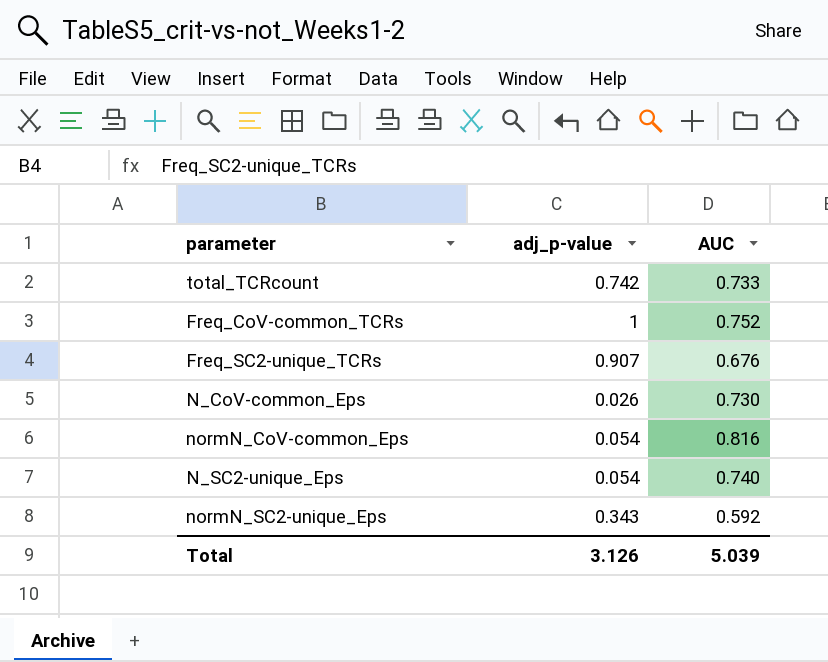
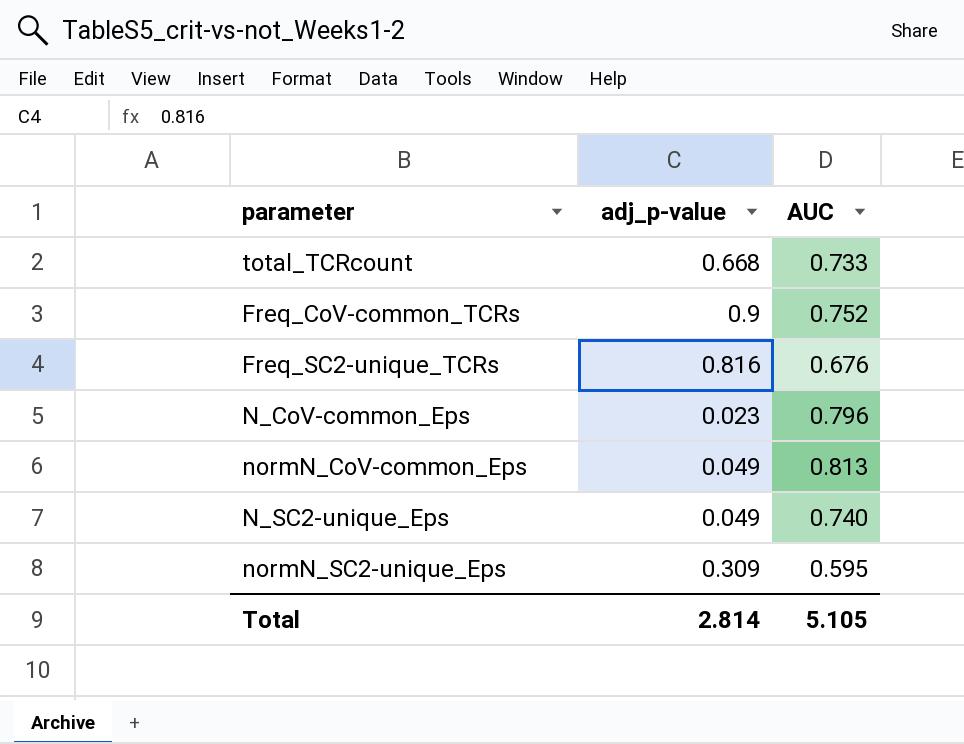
total_TCRcount | adj_p-value: 0.742 -> 0.668
Freq_CoV-common_TCRs | adj_p-value: 1 -> 0.9
Freq_SC2-unique_TCRs | adj_p-value: 0.907 -> 0.816
N_CoV-common_Eps | adj_p-value: 0.026 -> 0.023
N_CoV-common_Eps | AUC: 0.730 -> 0.796
normN_CoV-common_Eps | adj_p-value: 0.054 -> 0.049
normN_CoV-common_Eps | AUC: 0.816 -> 0.813
N_SC2-unique_Eps | adj_p-value: 0.054 -> 0.049
normN_SC2-unique_Eps | adj_p-value: 0.343 -> 0.309
normN_SC2-unique_Eps | AUC: 0.592 -> 0.595
Total | adj_p-value: 3.126 -> 2.814
Total | AUC: 5.039 -> 5.105

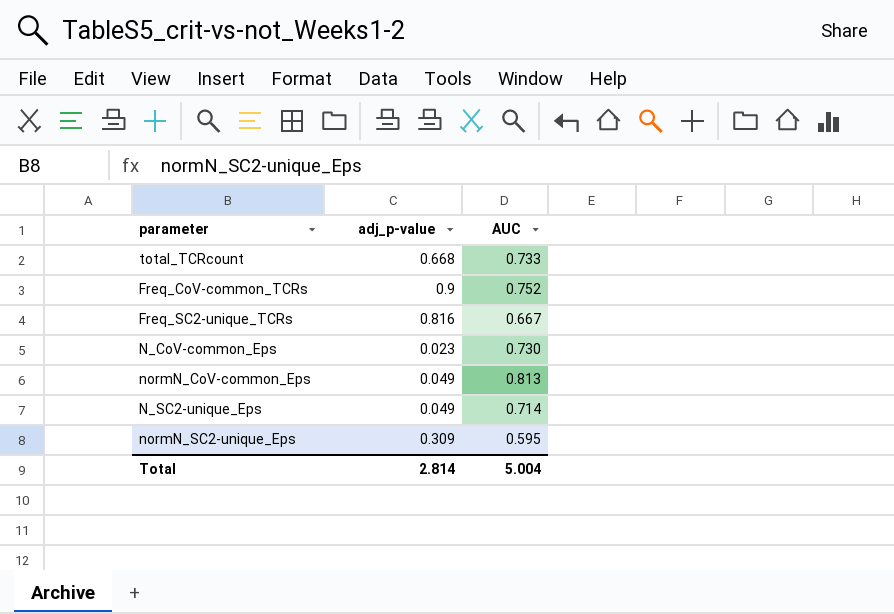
Freq_SC2-unique_TCRs | AUC: 0.676 -> 0.667
N_CoV-common_Eps | AUC: 0.796 -> 0.730
N_SC2-unique_Eps | AUC: 0.740 -> 0.714
Total | AUC: 5.105 -> 5.004

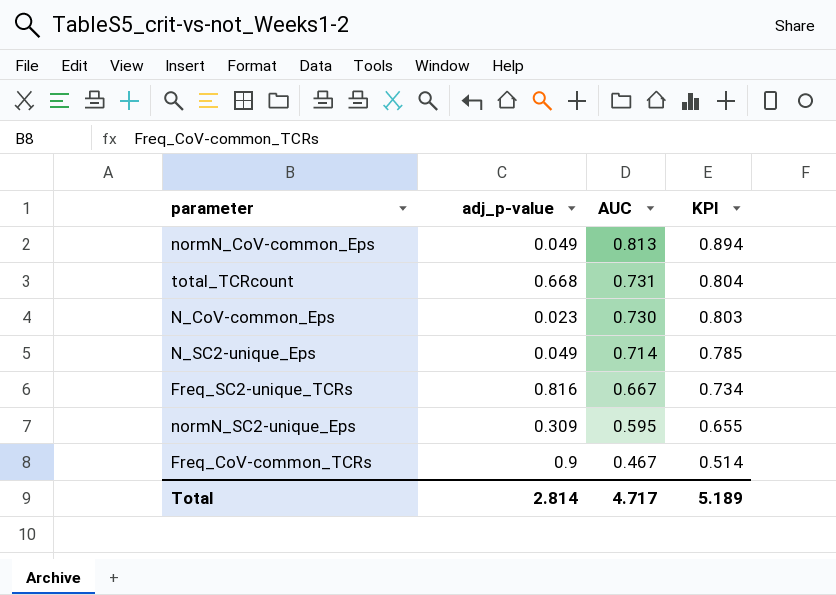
row order: none -> AUC descending
column KPI | formula: none -> [AUC] * 1.1
total_TCRcount | AUC: 0.733 -> 0.731
Freq_CoV-common_TCRs | AUC: 0.752 -> 0.467
Total | AUC: 5.004 -> 4.717

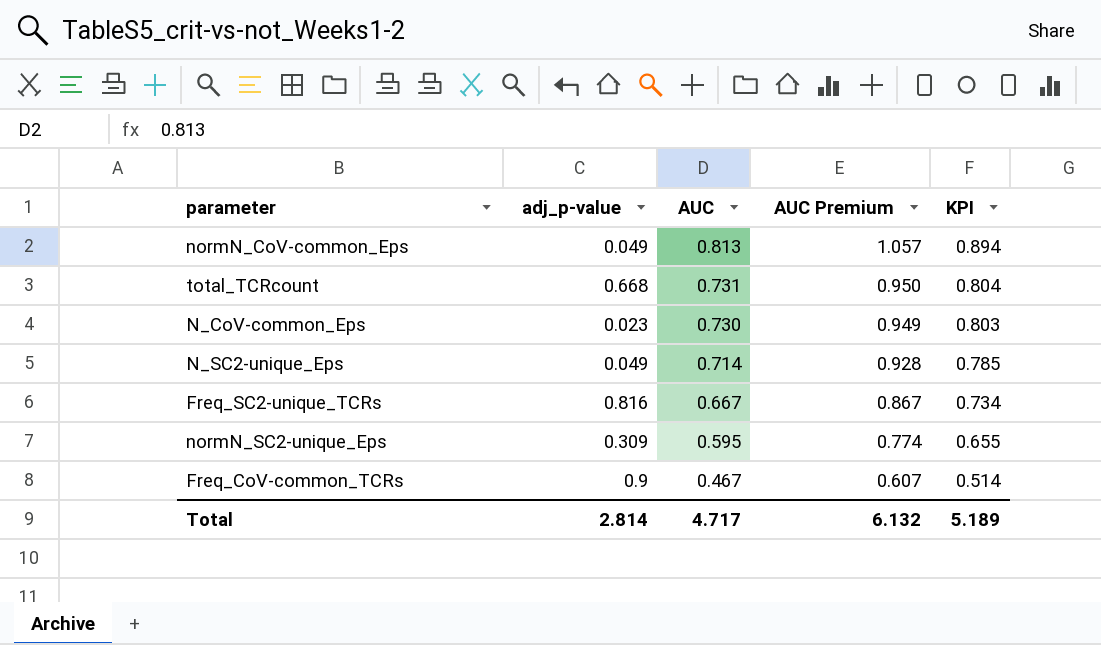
column AUC Premium | formula: none -> [AUC] * 1.3

